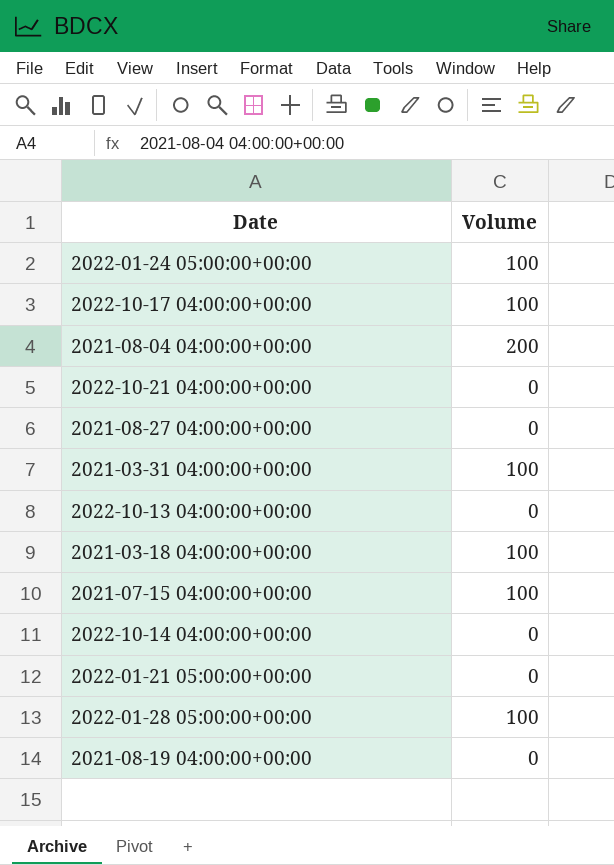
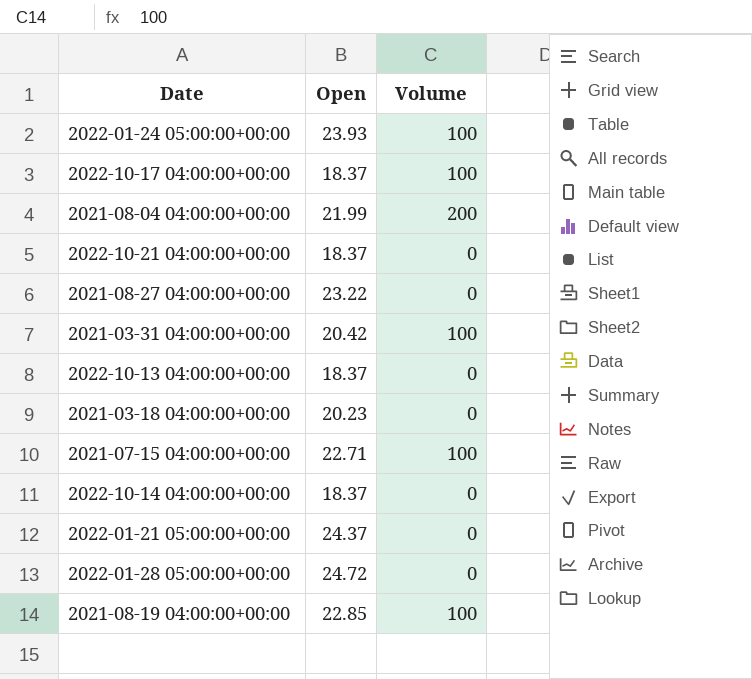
column Open | position: none -> 2
2021-03-18 04:00:00+00:00 | Volume: 100 -> 0
2022-01-28 05:00:00+00:00 | Volume: 100 -> 0
2021-08-19 04:00:00+00:00 | Volume: 0 -> 100

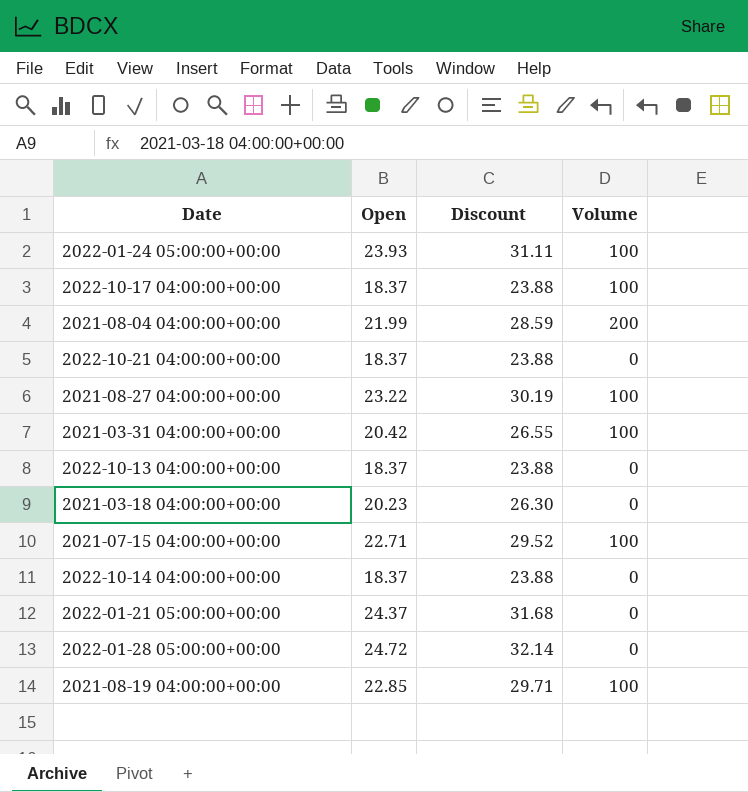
column Discount | formula: none -> [Open] * 1.3
2021-08-27 04:00:00+00:00 | Volume: 0 -> 100

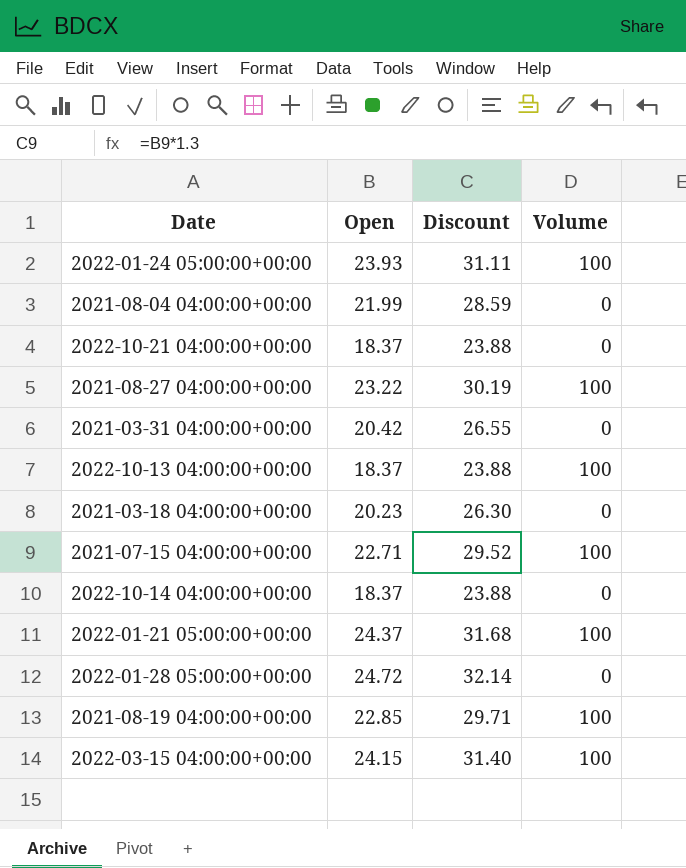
row 2022-10-17 04:00:00+00:00: 18.37 | 23.88 | 100 -> none
2021-08-04 04:00:00+00:00 | Volume: 200 -> 0
2021-03-31 04:00:00+00:00 | Volume: 100 -> 0
2022-10-13 04:00:00+00:00 | Volume: 0 -> 100
2022-01-21 05:00:00+00:00 | Volume: 0 -> 100
row 2022-03-15 04:00:00+00:00: none -> 24.15 | 31.40 | 100

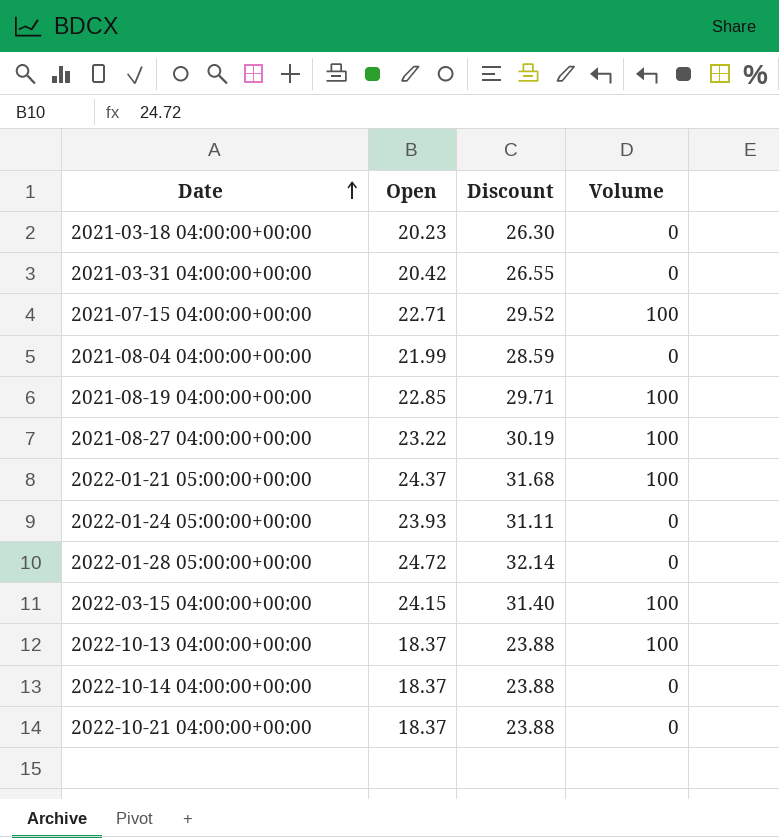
row order: none -> Date ascending
2022-01-24 05:00:00+00:00 | Volume: 100 -> 0

